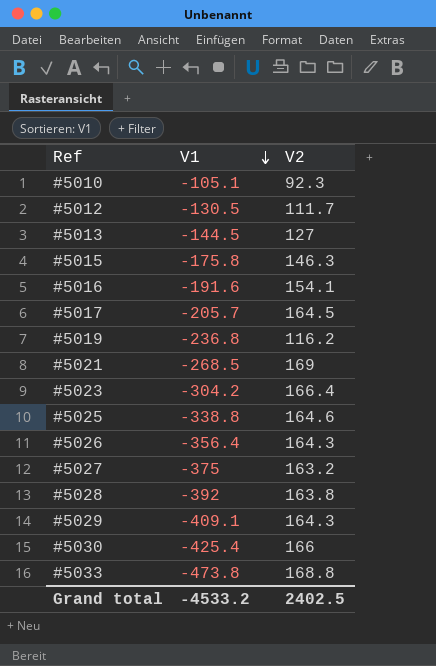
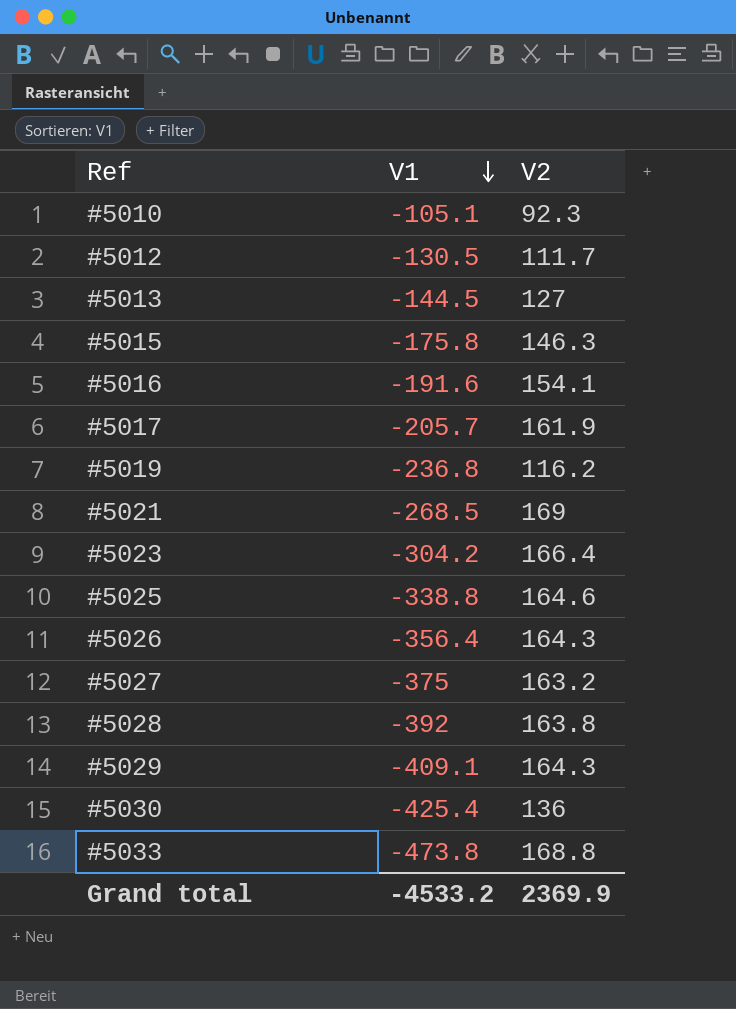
#5017 | V2: 164.5 -> 161.9
#5030 | V2: 166 -> 136
Grand total | V2: 2402.5 -> 2369.9

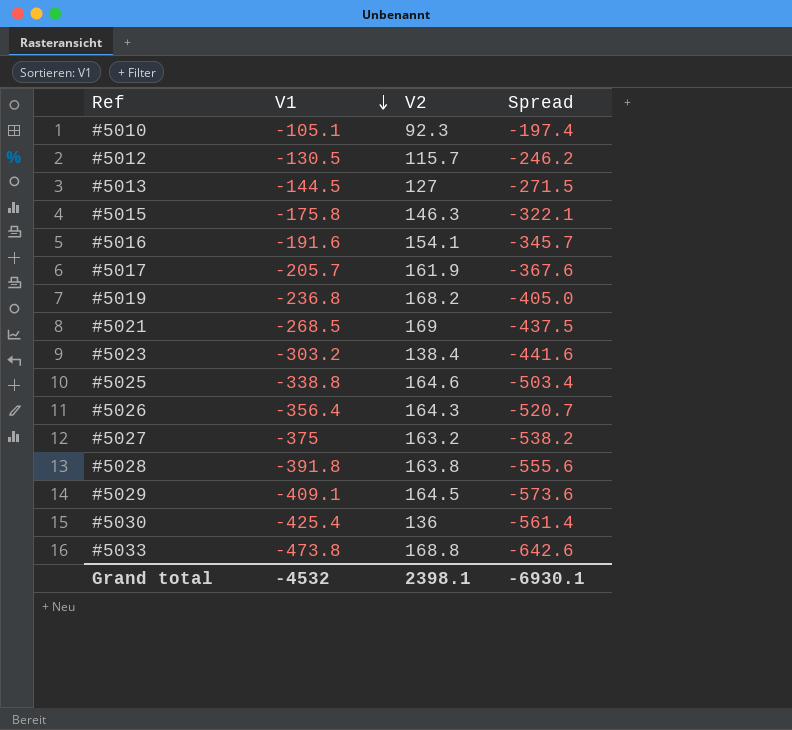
column Spread | formula: none -> [V1] - [V2]
#5012 | V2: 111.7 -> 115.7
#5019 | V2: 116.2 -> 168.2
#5023 | V1: -304.2 -> -303.2
#5023 | V2: 166.4 -> 138.4
#5028 | V1: -392 -> -391.8
#5029 | V2: 164.3 -> 164.5
Grand total | V1: -4533.2 -> -4532
Grand total | V2: 2369.9 -> 2398.1

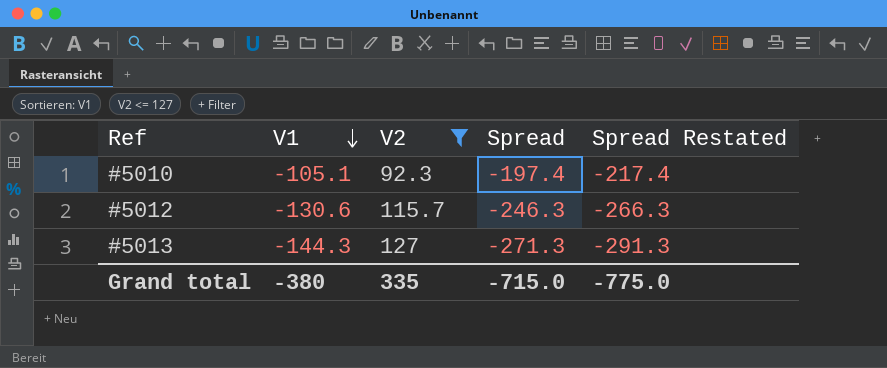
filter: none -> V2 <= 127
column Spread Restated | formula: none -> [Spread] - 20
#5012 | V1: -130.5 -> -130.6
#5012 | Spread: -246.2 -> -246.3
#5013 | V1: -144.5 -> -144.3
#5013 | Spread: -271.5 -> -271.3
Grand total | V1: -4532 -> -380
Grand total | V2: 2398.1 -> 335
Grand total | Spread: -6930.1 -> -715.0

